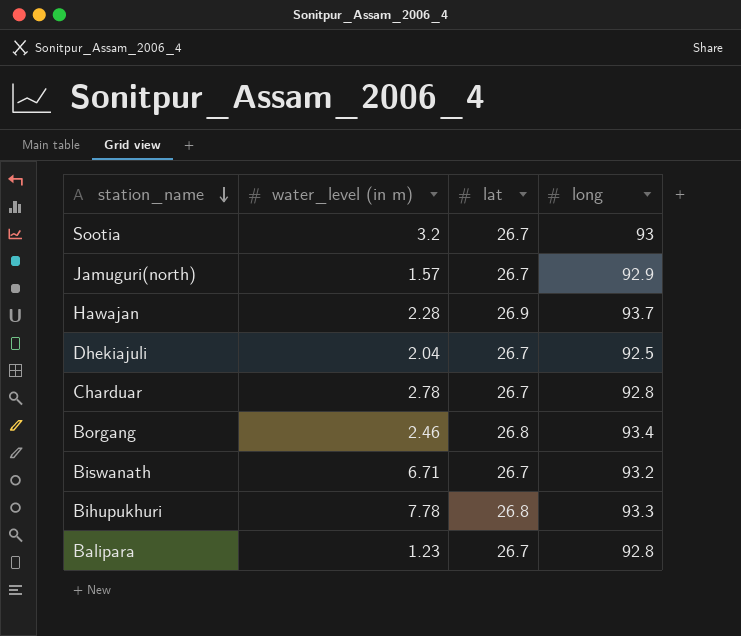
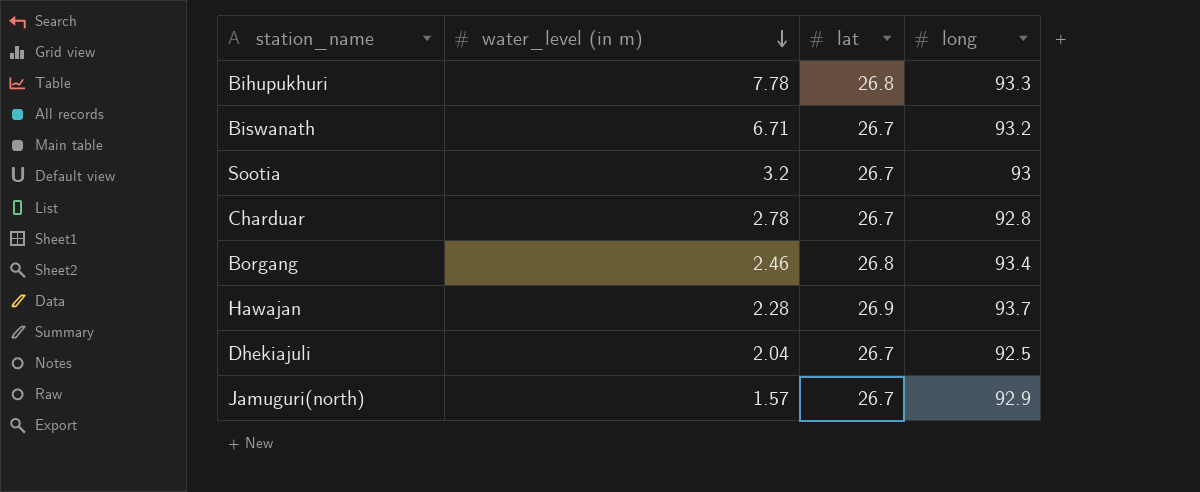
row order: station_name descending -> water_level (in m) descending
row Balipara: 1.23 | 26.7 | 92.8 -> none

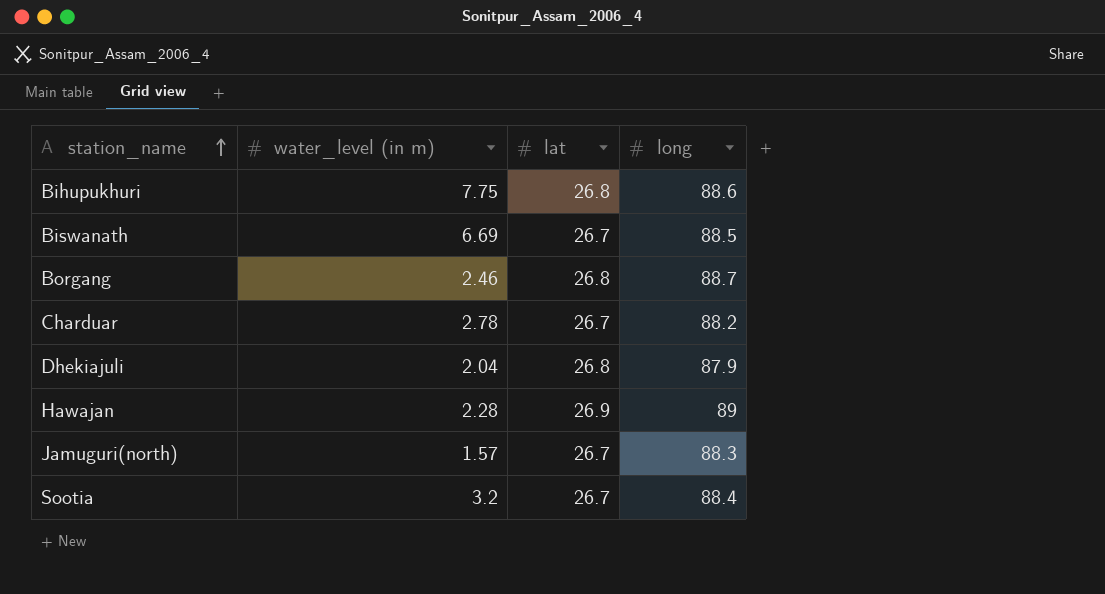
row order: water_level (in m) descending -> station_name ascending
Bihupukhuri | water_level (in m): 7.78 -> 7.75
Bihupukhuri | long: 93.3 -> 88.6
Biswanath | water_level (in m): 6.71 -> 6.69
Biswanath | long: 93.2 -> 88.5
Borgang | long: 93.4 -> 88.7
Charduar | long: 92.8 -> 88.2
Dhekiajuli | lat: 26.7 -> 26.8
Dhekiajuli | long: 92.5 -> 87.9
Hawajan | long: 93.7 -> 89
Jamuguri(north) | long: 92.9 -> 88.3
Sootia | long: 93 -> 88.4

